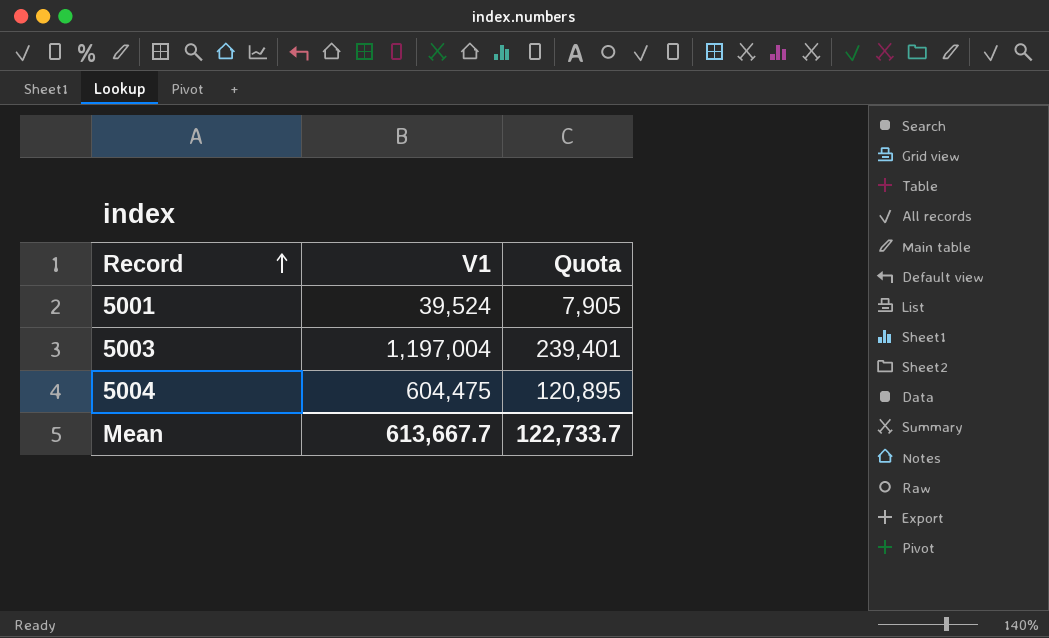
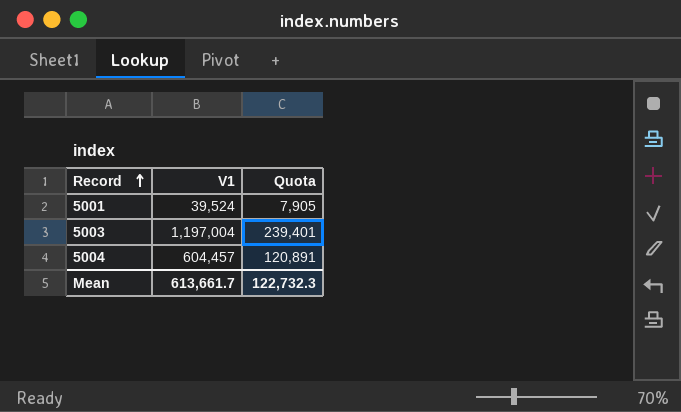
5004 | V1: 604,475 -> 604,457
5004 | Quota: 120,895 -> 120,891
Mean | V1: 613,667.7 -> 613,661.7
Mean | Quota: 122,733.7 -> 122,732.3

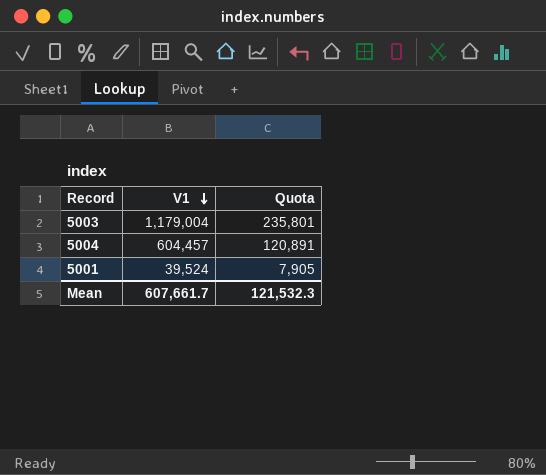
row order: Record ascending -> V1 descending
5003 | V1: 1,197,004 -> 1,179,004
5003 | Quota: 239,401 -> 235,801
Mean | V1: 613,661.7 -> 607,661.7
Mean | Quota: 122,732.3 -> 121,532.3

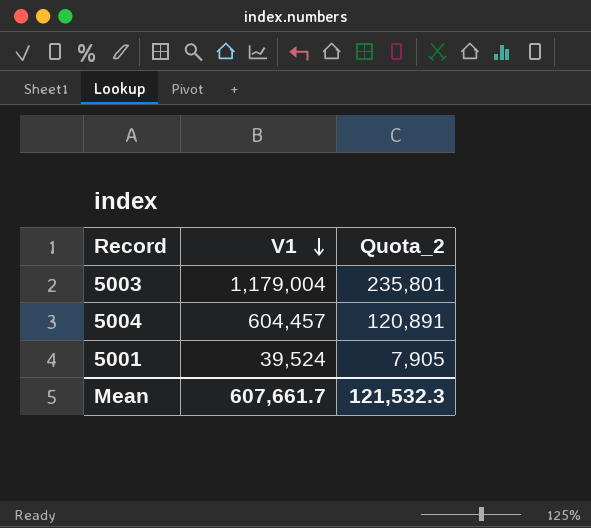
column name: Quota -> Quota_2

